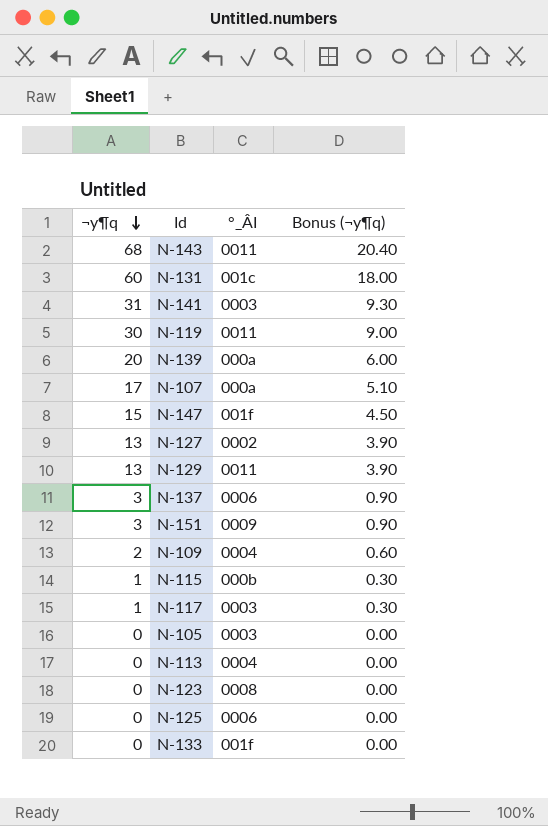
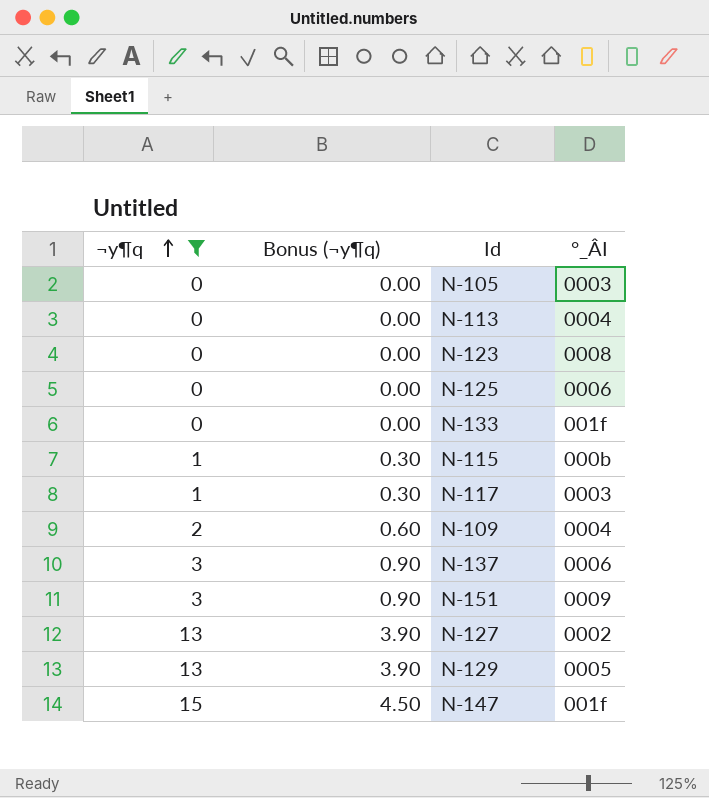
filter: none -> ¬y¶q <= 15
row order: ¬y¶q descending -> ¬y¶q ascending
column Bonus (¬y¶q) | position: 4 -> 2
N-129 | °_ÂI: 0011 -> 0005

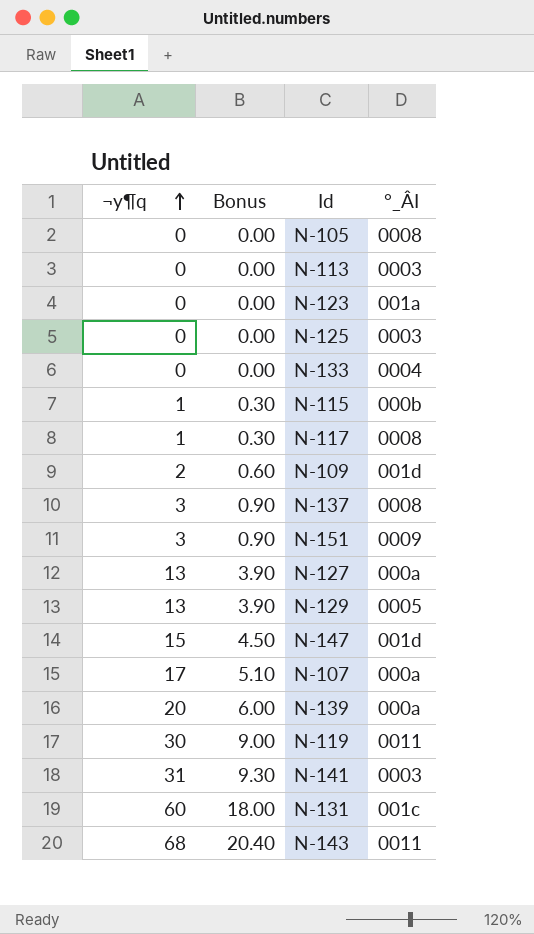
filter: ¬y¶q <= 15 -> none
column name: Bonus (¬y¶q) -> Bonus
N-105 | °_ÂI: 0003 -> 0008
N-113 | °_ÂI: 0004 -> 0003
N-123 | °_ÂI: 0008 -> 001a
N-125 | °_ÂI: 0006 -> 0003
N-133 | °_ÂI: 001f -> 0004
N-117 | °_ÂI: 0003 -> 0008
N-109 | °_ÂI: 0004 -> 001d
N-137 | °_ÂI: 0006 -> 0008
N-127 | °_ÂI: 0002 -> 000a
N-147 | °_ÂI: 001f -> 001d

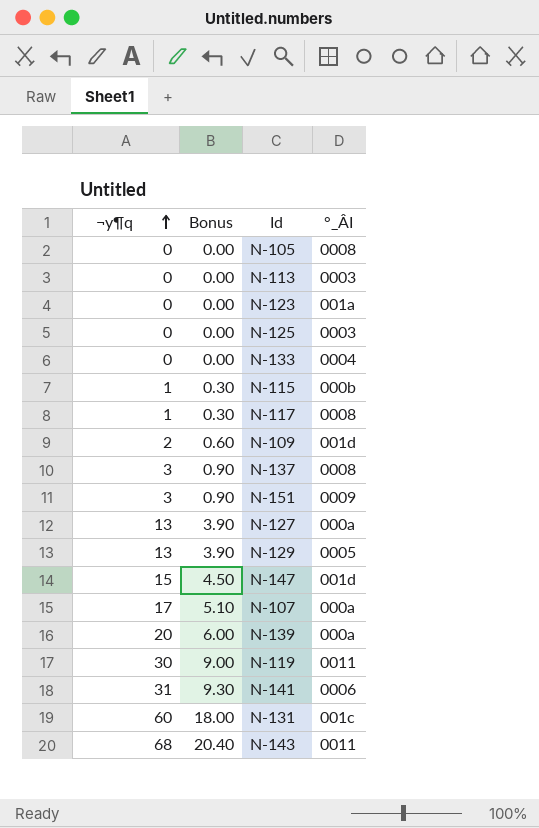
N-141 | °_ÂI: 0003 -> 0006

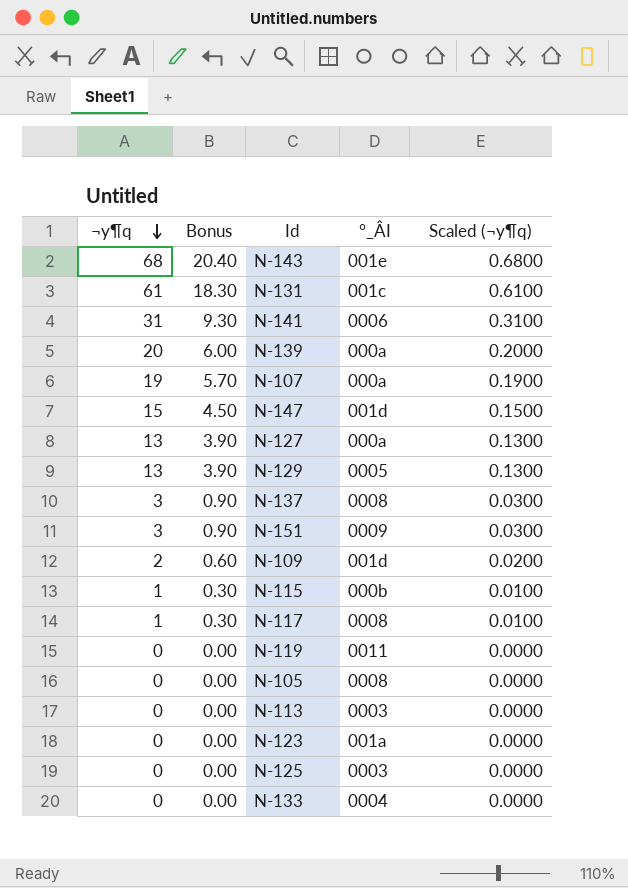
row order: ¬y¶q ascending -> ¬y¶q descending
column Scaled (¬y¶q) | formula: none -> [¬y¶q] * 0.01
N-143 | °_ÂI: 0011 -> 001e
N-131 | ¬y¶q: 60 -> 61
N-131 | Bonus: 18.00 -> 18.30
N-107 | ¬y¶q: 17 -> 19
N-107 | Bonus: 5.10 -> 5.70
N-119 | ¬y¶q: 30 -> 0
N-119 | Bonus: 9.00 -> 0.00

